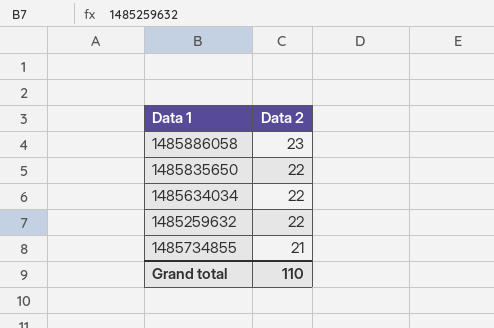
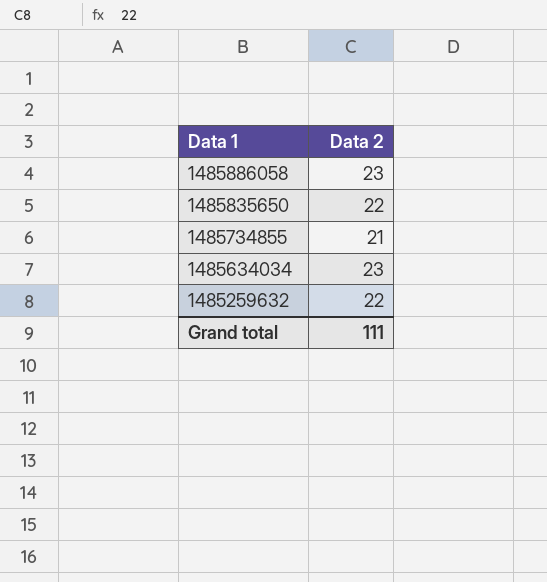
row order: Data 2 descending -> Data 1 descending
1485634034 | Data 2: 22 -> 23
Grand total | Data 2: 110 -> 111

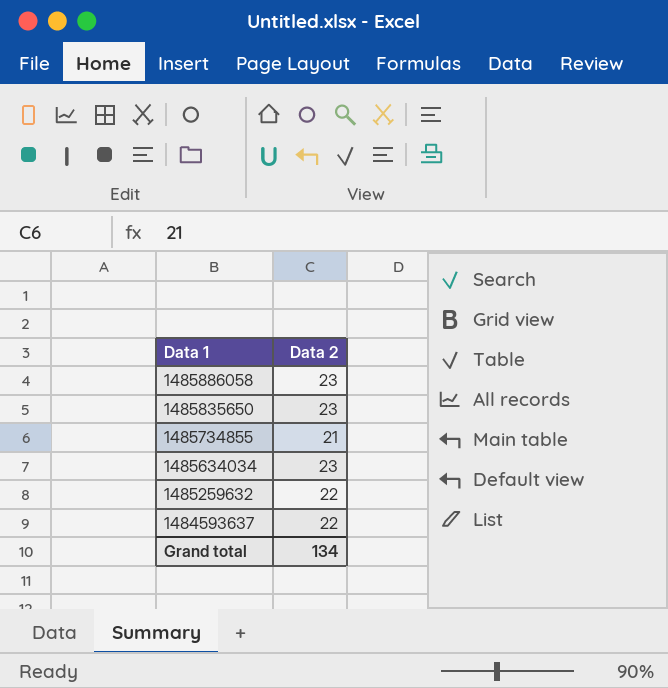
1485835650 | Data 2: 22 -> 23
row 1484593637: none -> 22
Grand total | Data 2: 111 -> 134

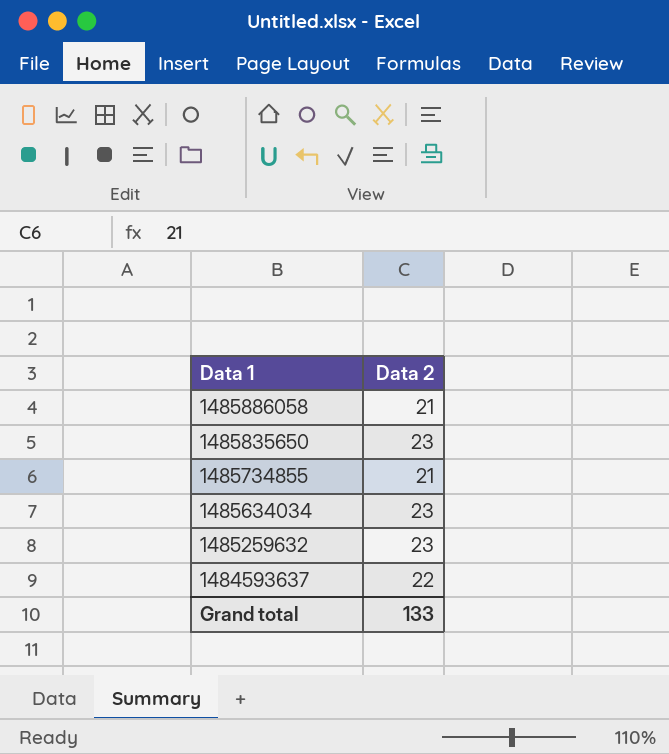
1485886058 | Data 2: 23 -> 21
1485259632 | Data 2: 22 -> 23
Grand total | Data 2: 134 -> 133

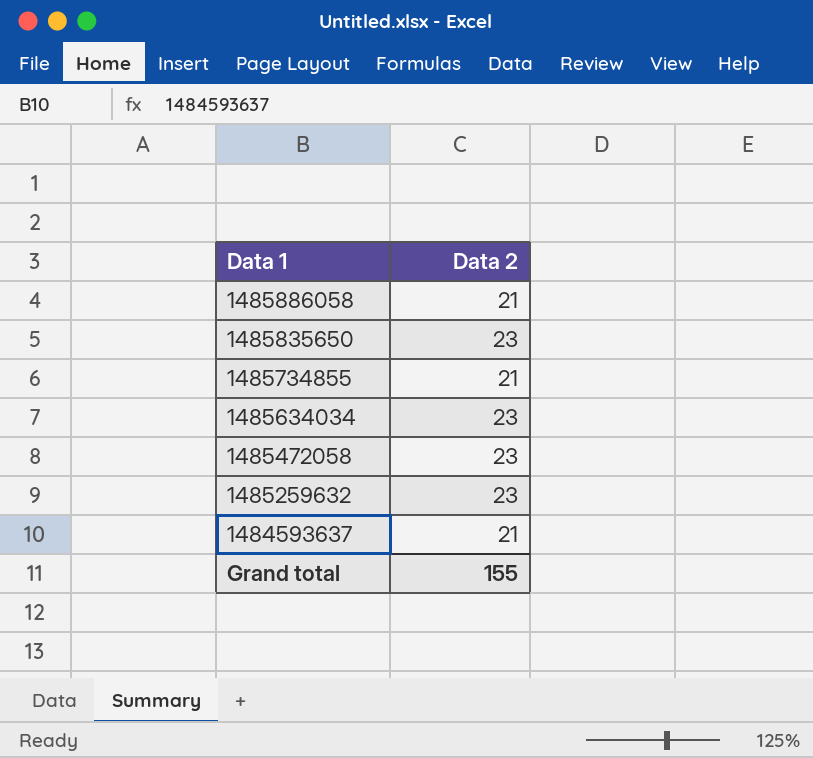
row 1485472058: none -> 23
1484593637 | Data 2: 22 -> 21
Grand total | Data 2: 133 -> 155

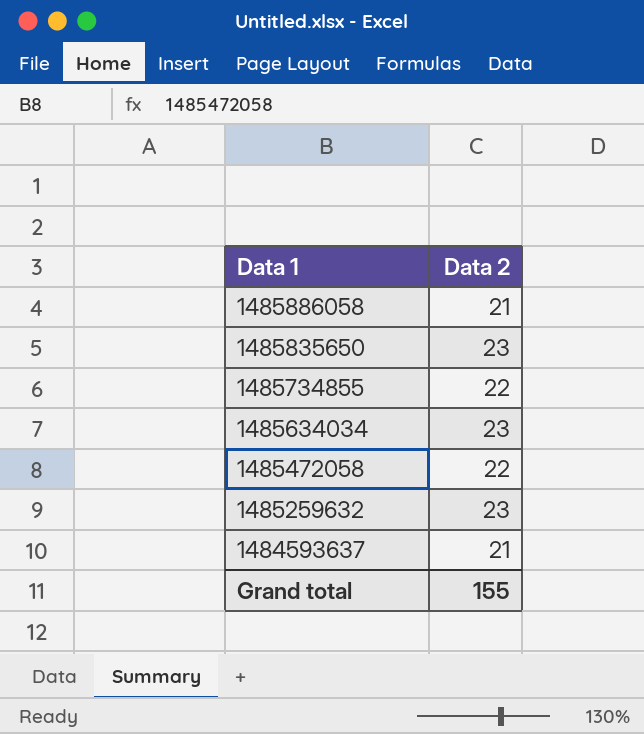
1485734855 | Data 2: 21 -> 22
1485472058 | Data 2: 23 -> 22

